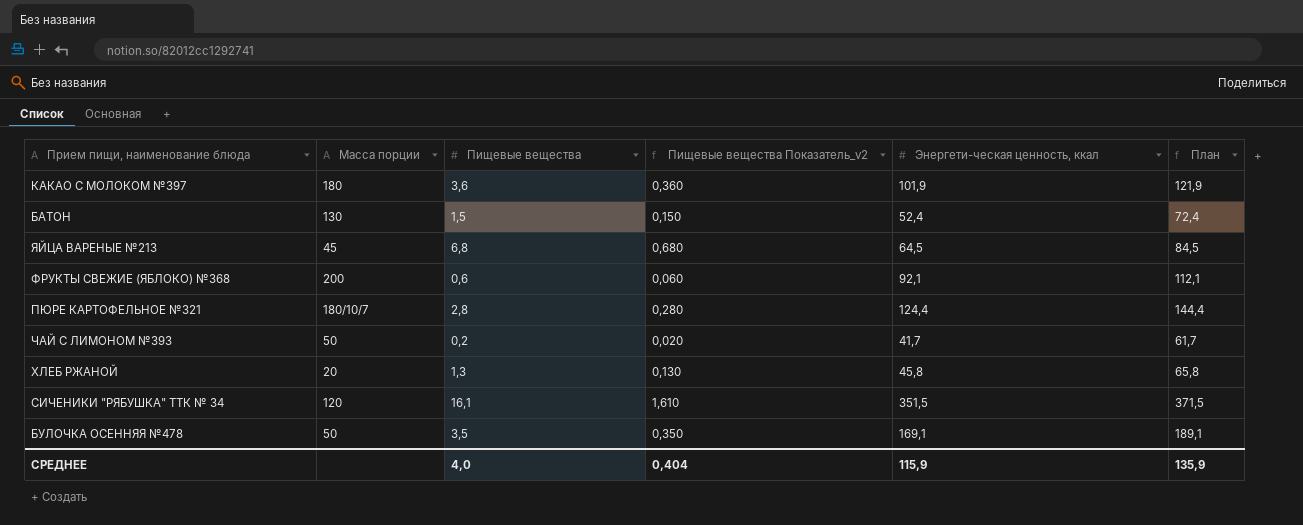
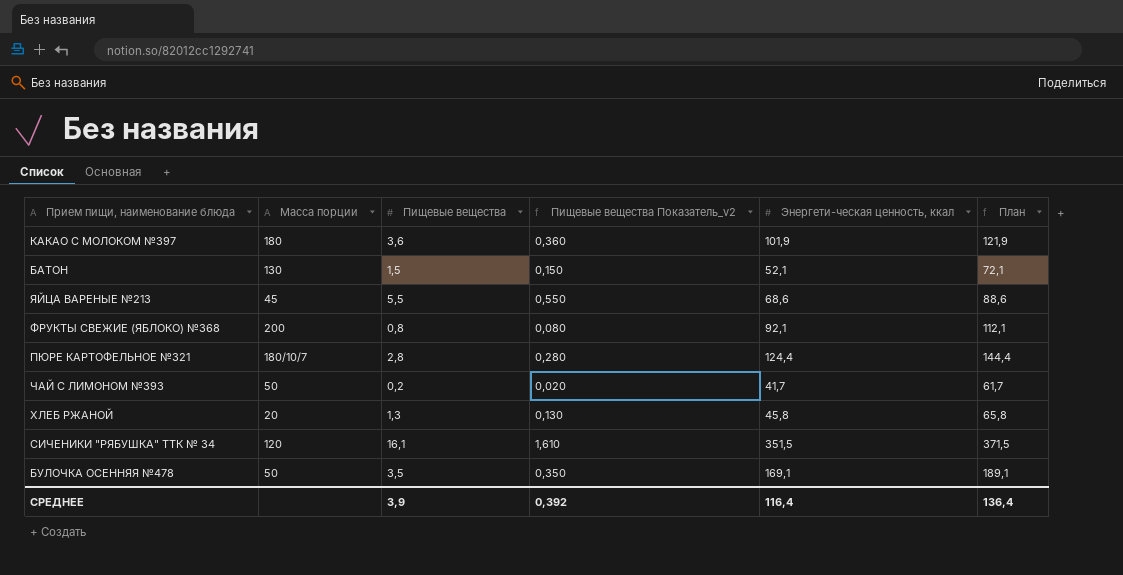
БАТОН | Энергети-ческая ценность, ккал: 52,4 -> 52,1
БАТОН | План: 72,4 -> 72,1
ЯЙЦА ВАРЕНЫЕ №213 | Пищевые вещества: 6,8 -> 5,5
ЯЙЦА ВАРЕНЫЕ №213 | Пищевые вещества Показатель_v2: 0,680 -> 0,550
ЯЙЦА ВАРЕНЫЕ №213 | Энергети-ческая ценность, ккал: 64,5 -> 68,6
ЯЙЦА ВАРЕНЫЕ №213 | План: 84,5 -> 88,6
ФРУКТЫ СВЕЖИЕ (ЯБЛОКО) №368 | Пищевые вещества: 0,6 -> 0,8
ФРУКТЫ СВЕЖИЕ (ЯБЛОКО) №368 | Пищевые вещества Показатель_v2: 0,060 -> 0,080
СРЕДНЕЕ | Пищевые вещества: 4,0 -> 3,9
СРЕДНЕЕ | Пищевые вещества Показатель_v2: 0,404 -> 0,392
СРЕДНЕЕ | Энергети-ческая ценность, ккал: 115,9 -> 116,4
СРЕДНЕЕ | План: 135,9 -> 136,4

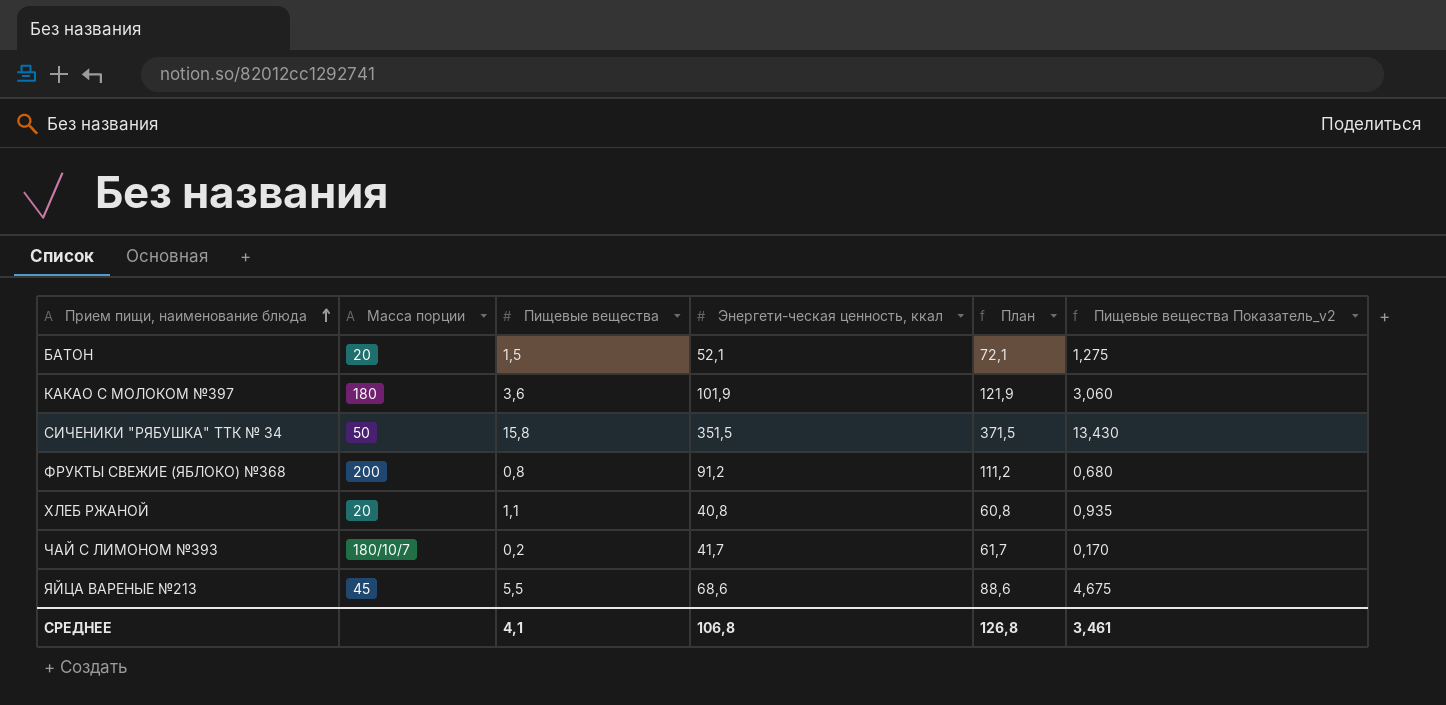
row order: none -> Прием пищи, наименование блюда ascending
column Пищевые вещества Показатель_v2 | formula: [Пищевые вещества] * 0,1 -> [Пищевые вещества] * 0,85
column Пищевые вещества Показатель_v2 | position: 4 -> 6
row ПЮРЕ КАРТОФЕЛЬНОЕ №321: 180/10/7 | 2,8 | 0,280 | 124,4 | 144,4 -> none
row БУЛОЧКА ОСЕННЯЯ №478: 50 | 3,5 | 0,350 | 169,1 | 189,1 -> none
БАТОН | Масса порции: 130 -> 20
СИЧЕНИКИ "РЯБУШКА" ТТК № 34 | Масса порции: 120 -> 50
СИЧЕНИКИ "РЯБУШКА" ТТК № 34 | Пищевые вещества: 16,1 -> 15,8
ФРУКТЫ СВЕЖИЕ (ЯБЛОКО) №368 | Энергети-ческая ценность, ккал: 92,1 -> 91,2
ФРУКТЫ СВЕЖИЕ (ЯБЛОКО) №368 | План: 112,1 -> 111,2
ХЛЕБ РЖАНОЙ | Пищевые вещества: 1,3 -> 1,1
ХЛЕБ РЖАНОЙ | Энергети-ческая ценность, ккал: 45,8 -> 40,8
ХЛЕБ РЖАНОЙ | План: 65,8 -> 60,8
ЧАЙ С ЛИМОНОМ №393 | Масса порции: 50 -> 180/10/7
СРЕДНЕЕ | Пищевые вещества: 3,9 -> 4,1
СРЕДНЕЕ | Энергети-ческая ценность, ккал: 116,4 -> 106,8
СРЕДНЕЕ | План: 136,4 -> 126,8
СРЕДНЕЕ | Пищевые вещества Показатель_v2: 0,392 -> 3,461

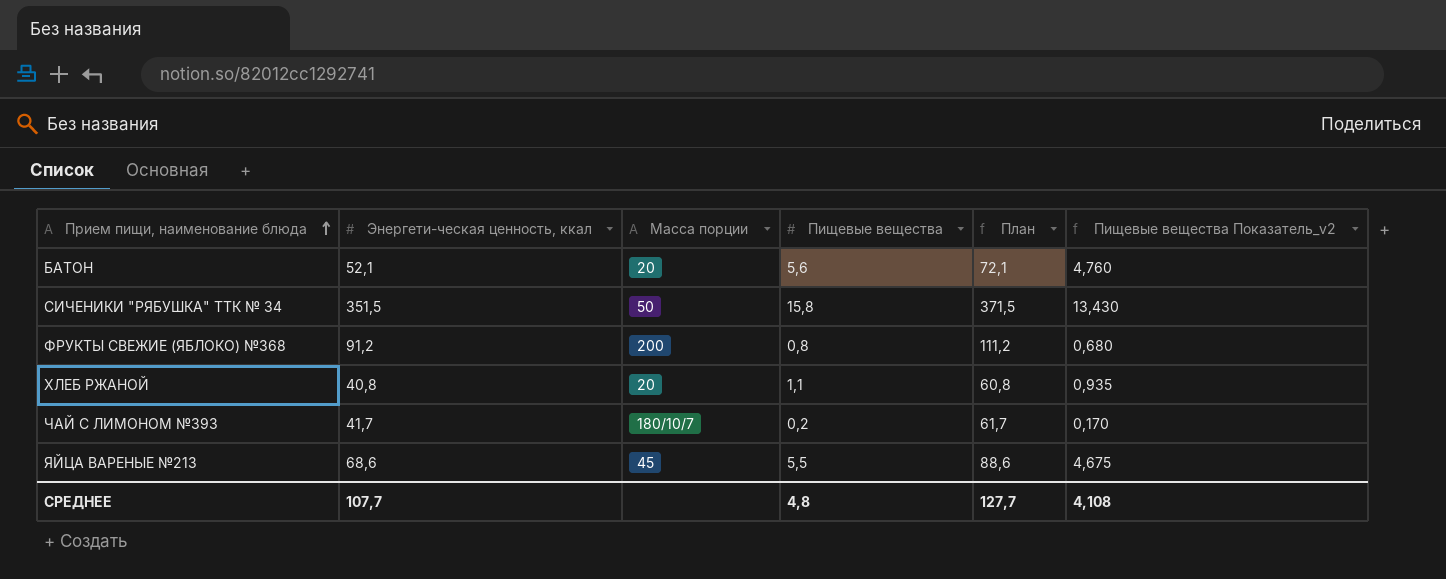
column Энергети-ческая ценность, ккал | position: 4 -> 2
row КАКАО С МОЛОКОМ №397: 180 | 3,6 | 101,9 | 121,9 | 3,060 -> none
БАТОН | Пищевые вещества: 1,5 -> 5,6
БАТОН | Пищевые вещества Показатель_v2: 1,275 -> 4,760
СРЕДНЕЕ | Энергети-ческая ценность, ккал: 106,8 -> 107,7
СРЕДНЕЕ | Пищевые вещества: 4,1 -> 4,8
СРЕДНЕЕ | План: 126,8 -> 127,7
СРЕДНЕЕ | Пищевые вещества Показатель_v2: 3,461 -> 4,108

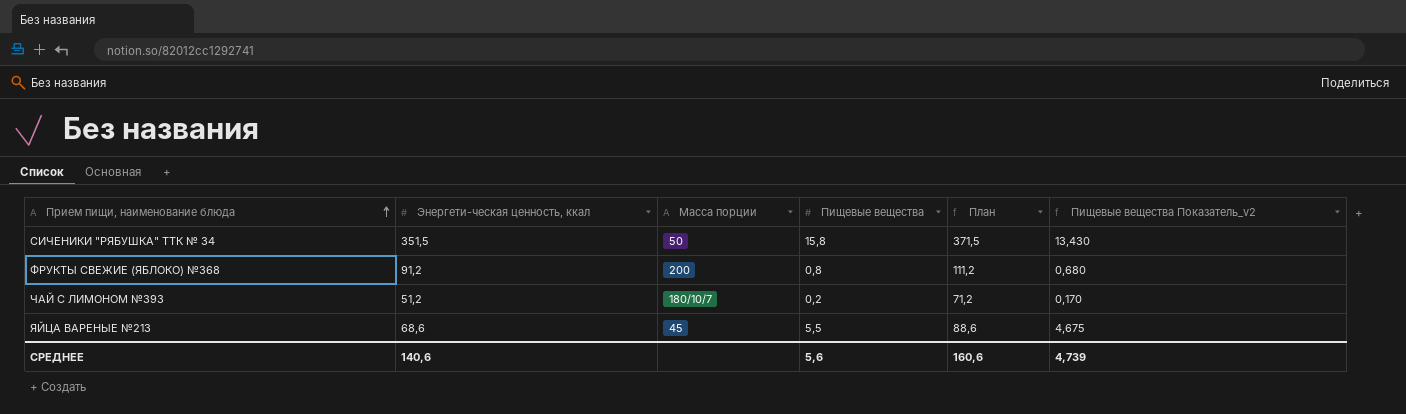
row БАТОН: 52,1 | 20 | 5,6 | 72,1 | 4,760 -> none
row ХЛЕБ РЖАНОЙ: 40,8 | 20 | 1,1 | 60,8 | 0,935 -> none
ЧАЙ С ЛИМОНОМ №393 | Энергети-ческая ценность, ккал: 41,7 -> 51,2
ЧАЙ С ЛИМОНОМ №393 | План: 61,7 -> 71,2
СРЕДНЕЕ | Энергети-ческая ценность, ккал: 107,7 -> 140,6
СРЕДНЕЕ | Пищевые вещества: 4,8 -> 5,6
СРЕДНЕЕ | План: 127,7 -> 160,6
СРЕДНЕЕ | Пищевые вещества Показатель_v2: 4,108 -> 4,739

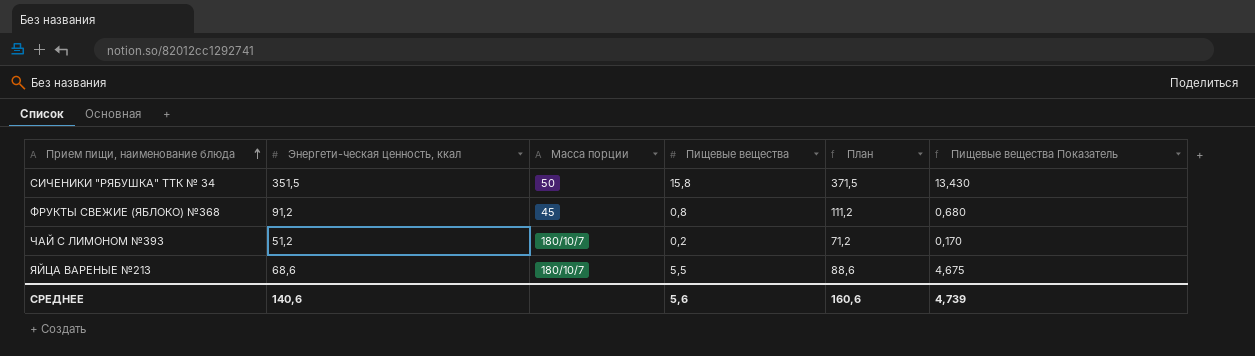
column name: Пищевые вещества Показатель_v2 -> Пищевые вещества Показатель
ФРУКТЫ СВЕЖИЕ (ЯБЛОКО) №368 | Масса порции: 200 -> 45
ЯЙЦА ВАРЕНЫЕ №213 | Масса порции: 45 -> 180/10/7

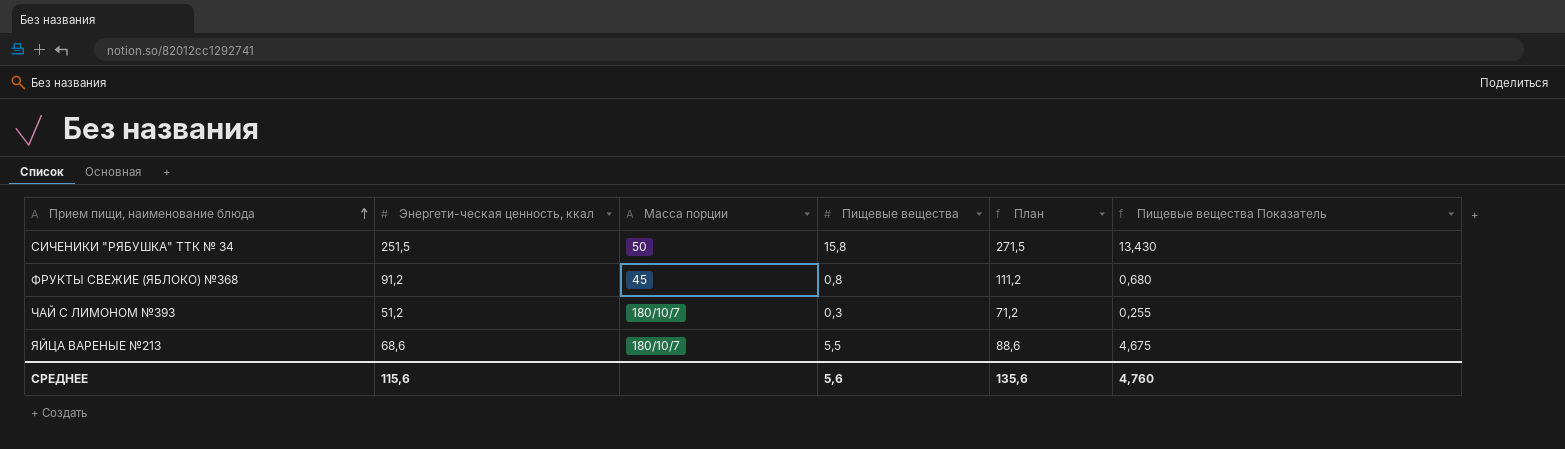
СИЧЕНИКИ "РЯБУШКА" ТТК № 34 | Энергети-ческая ценность, ккал: 351,5 -> 251,5
СИЧЕНИКИ "РЯБУШКА" ТТК № 34 | План: 371,5 -> 271,5
ЧАЙ С ЛИМОНОМ №393 | Пищевые вещества: 0,2 -> 0,3
ЧАЙ С ЛИМОНОМ №393 | Пищевые вещества Показатель: 0,170 -> 0,255
СРЕДНЕЕ | Энергети-ческая ценность, ккал: 140,6 -> 115,6
СРЕДНЕЕ | План: 160,6 -> 135,6
СРЕДНЕЕ | Пищевые вещества Показатель: 4,739 -> 4,760

